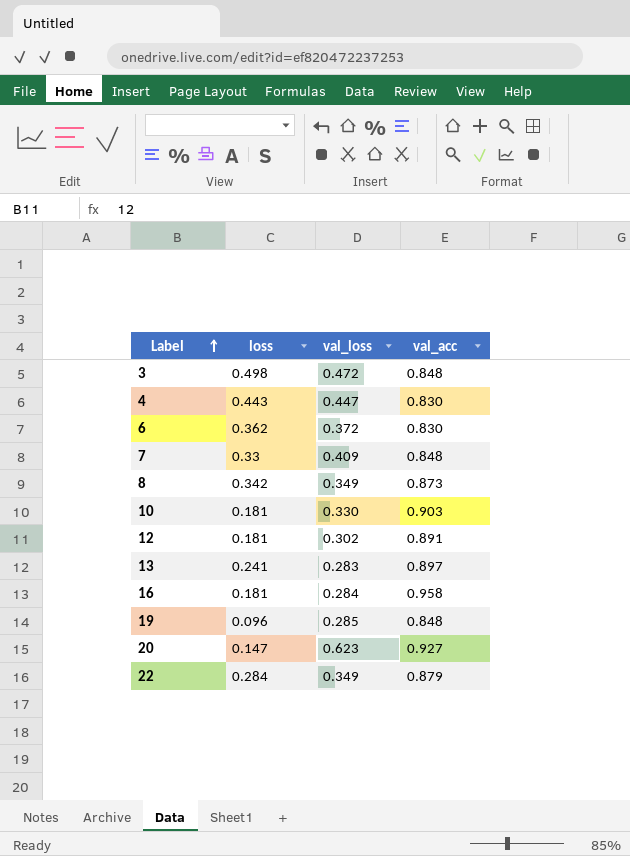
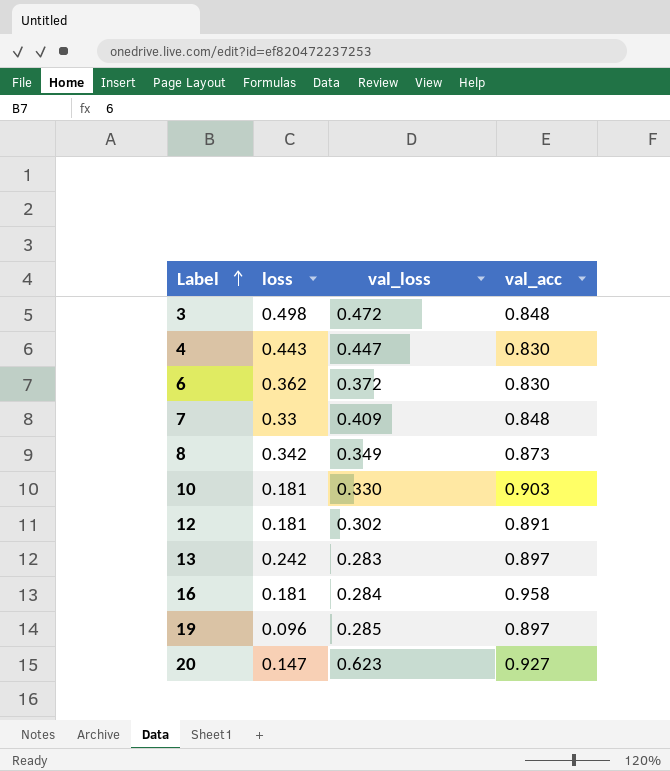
row 22: 0.284 | 0.349 | 0.879 -> none
13 | loss: 0.241 -> 0.242
19 | val_acc: 0.848 -> 0.897

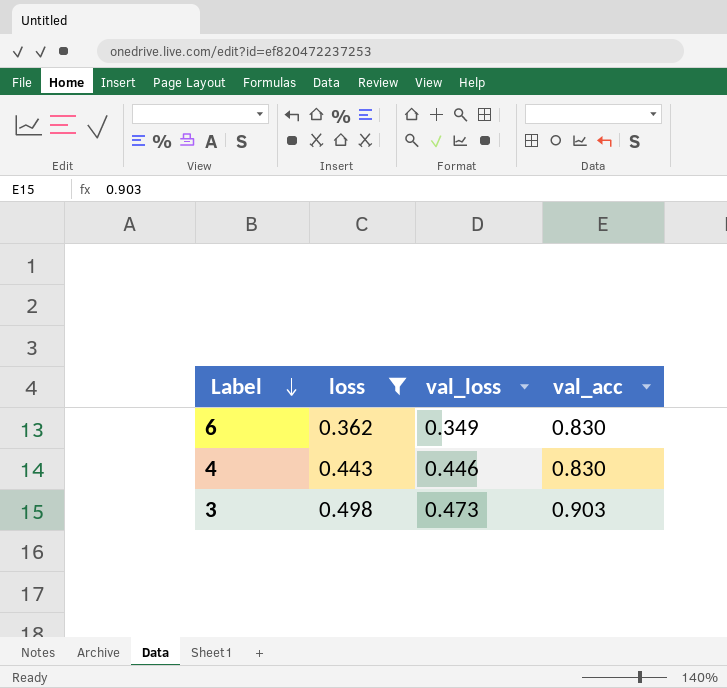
filter: none -> loss >= 0.362
row order: Label ascending -> Label descending
6 | val_loss: 0.372 -> 0.349
4 | val_loss: 0.447 -> 0.446
3 | val_loss: 0.472 -> 0.473
3 | val_acc: 0.848 -> 0.903

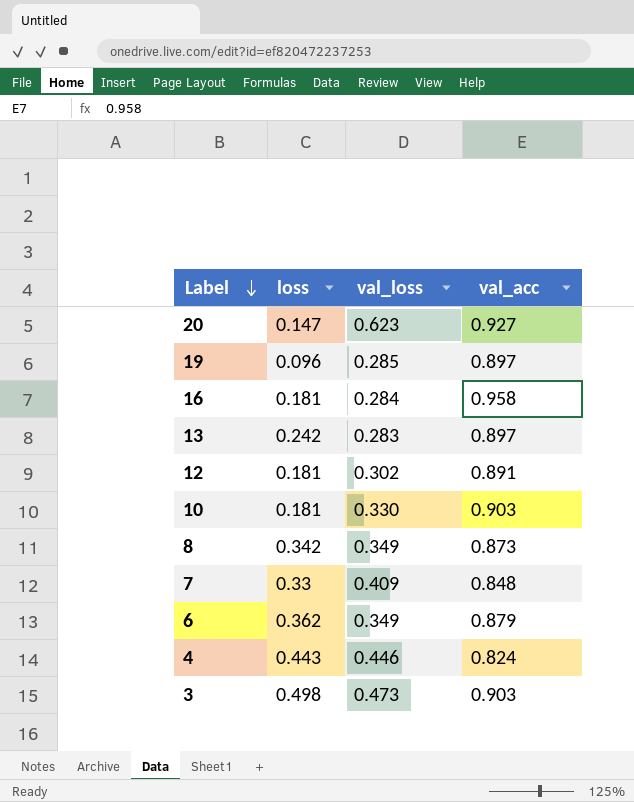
filter: loss >= 0.362 -> none
6 | val_acc: 0.830 -> 0.879
4 | val_acc: 0.830 -> 0.824

